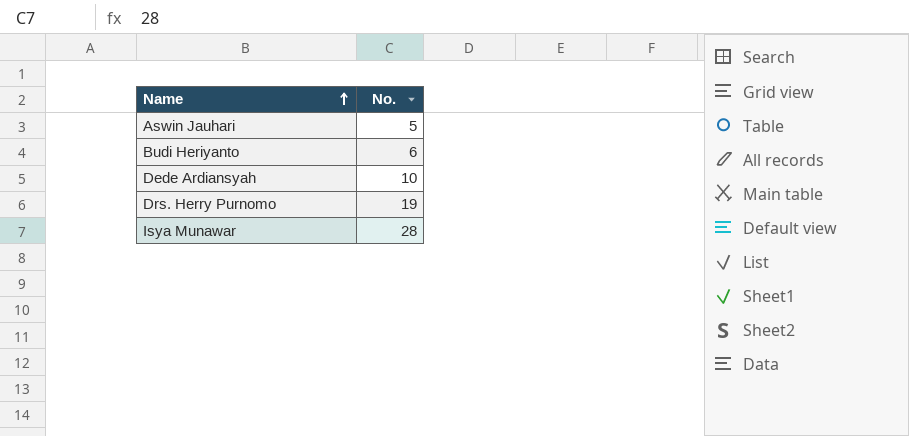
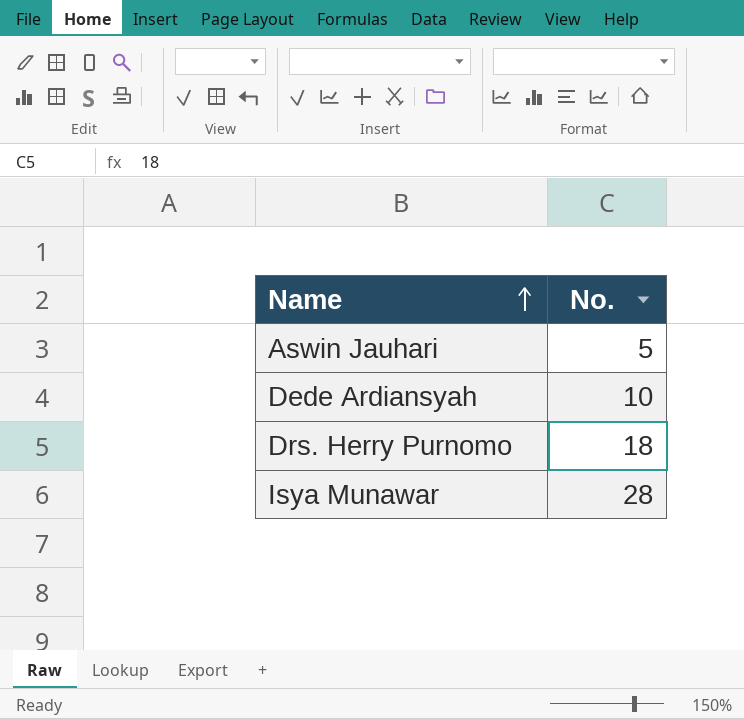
row Budi Heriyanto: 6 -> none
Drs. Herry Purnomo | No.: 19 -> 18

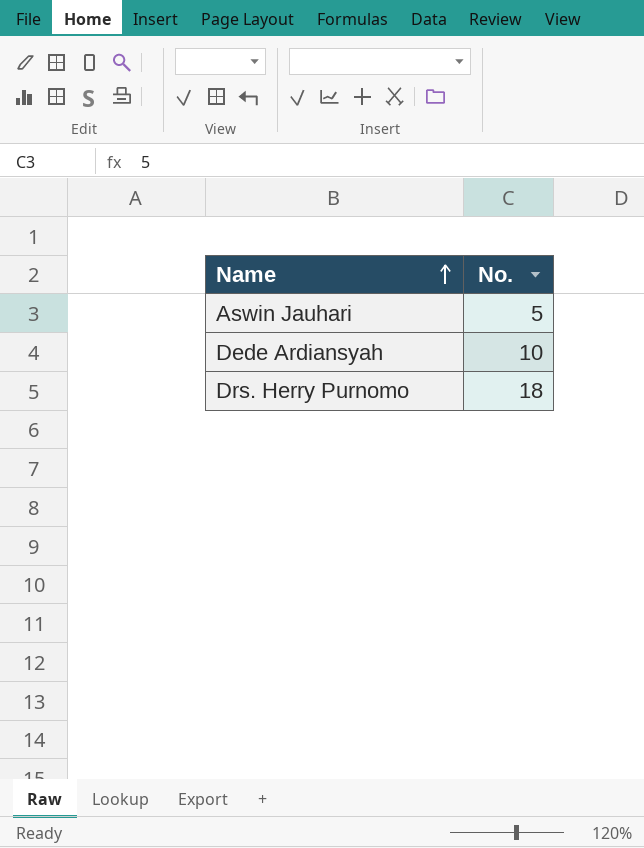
row Isya Munawar: 28 -> none

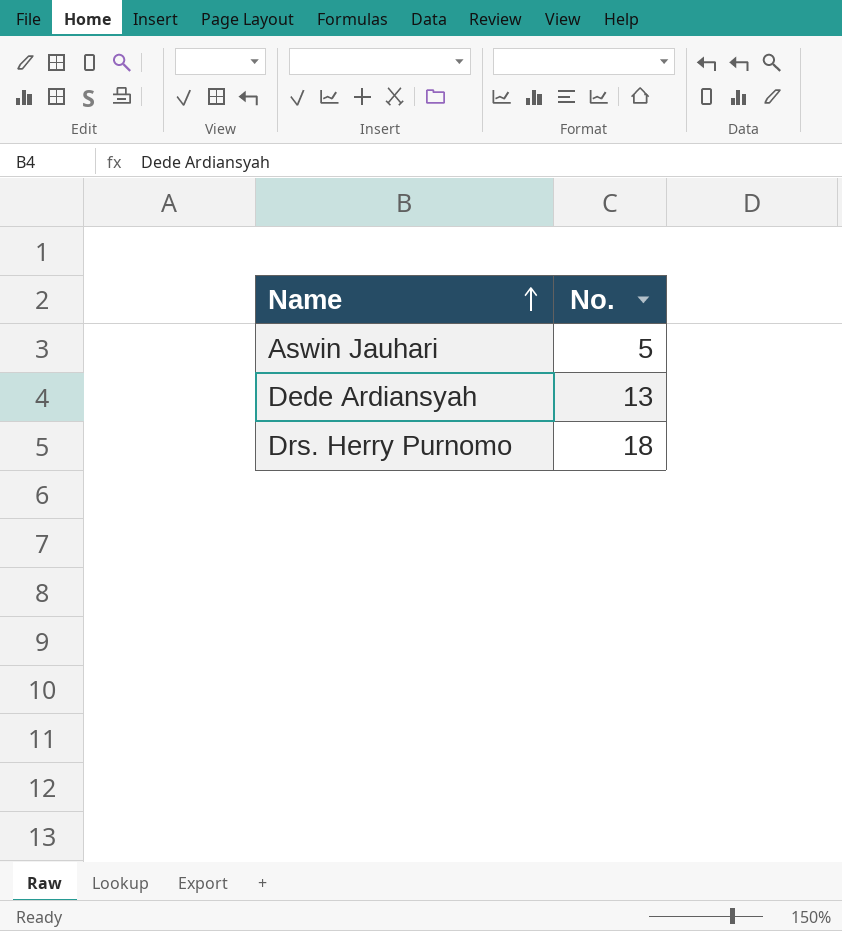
Dede Ardiansyah | No.: 10 -> 13

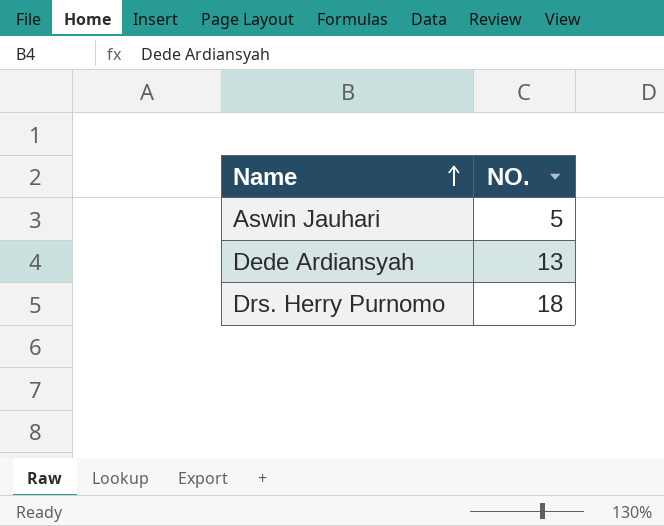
column name: No. -> NO.

